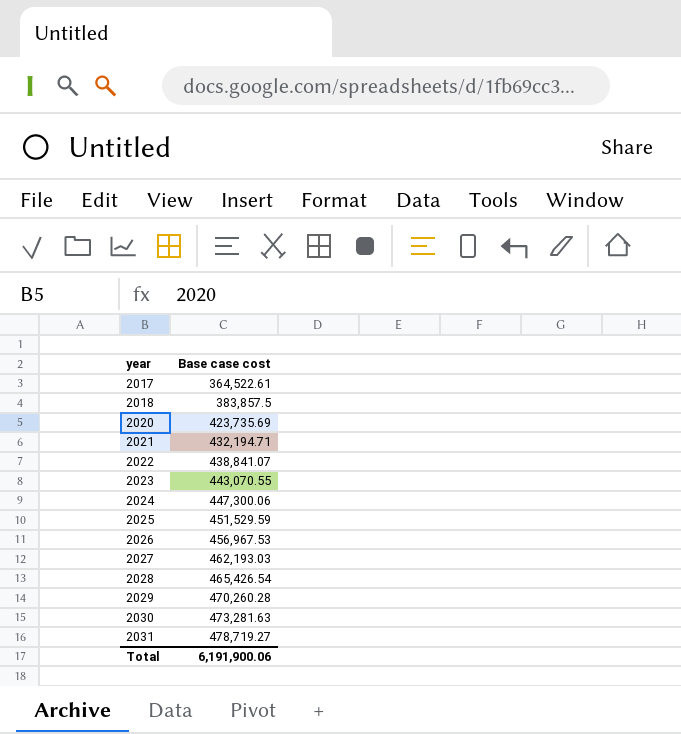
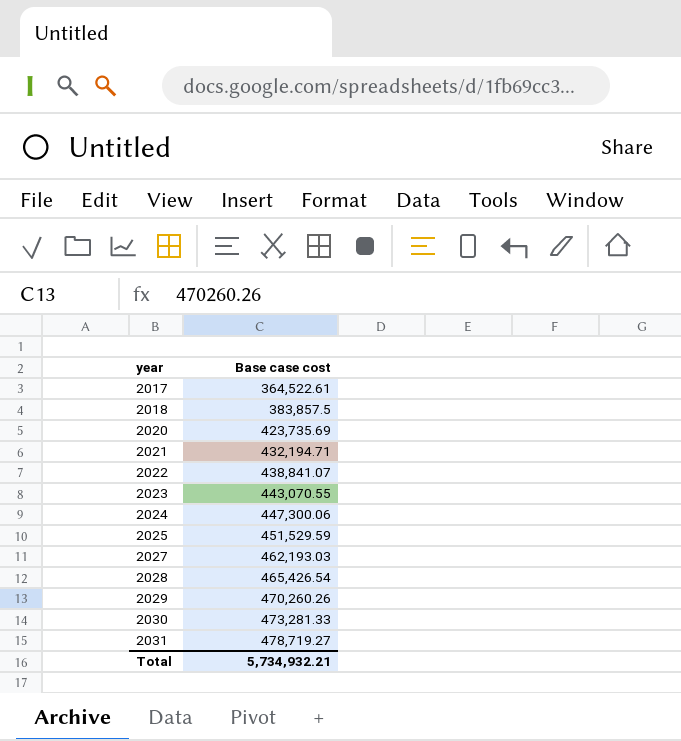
row 2026: 456,967.53 -> none
2029 | Base case cost: 470,260.28 -> 470,260.26
2030 | Base case cost: 473,281.63 -> 473,281.33
Total | Base case cost: 6,191,900.06 -> 5,734,932.21

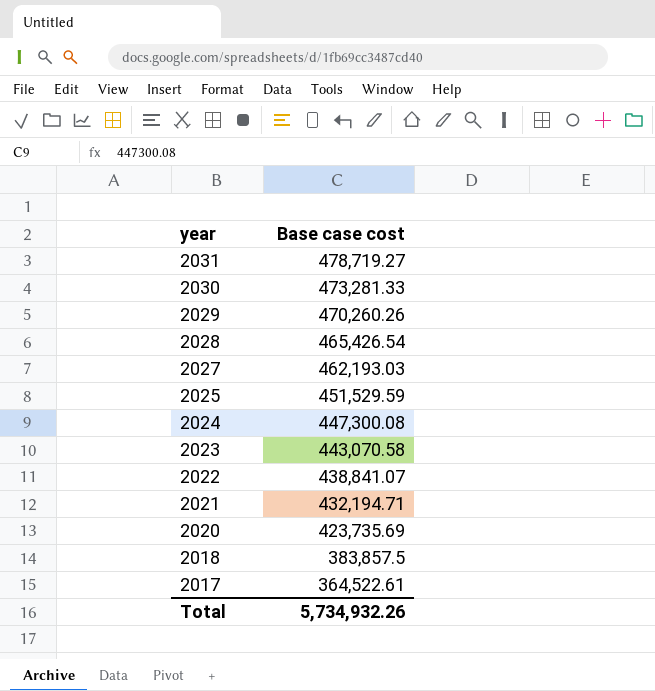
row order: year ascending -> year descending
2024 | Base case cost: 447,300.06 -> 447,300.08
2023 | Base case cost: 443,070.55 -> 443,070.58
Total | Base case cost: 5,734,932.21 -> 5,734,932.26

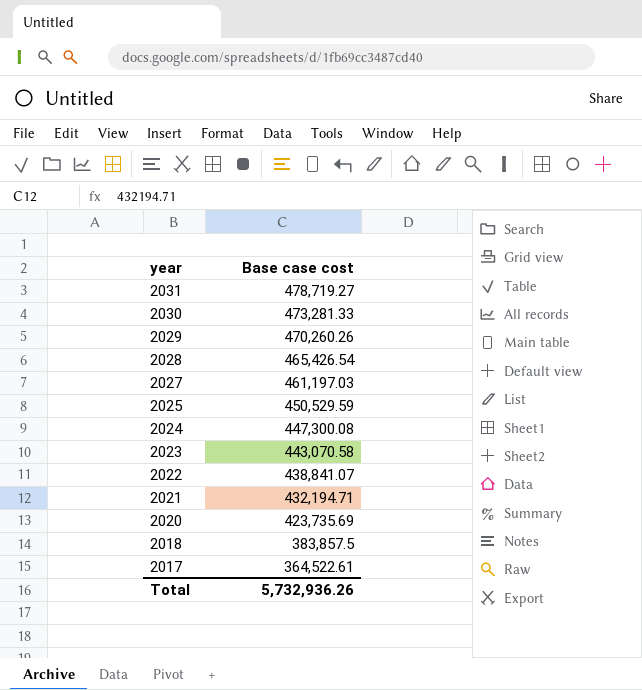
2027 | Base case cost: 462,193.03 -> 461,197.03
2025 | Base case cost: 451,529.59 -> 450,529.59
Total | Base case cost: 5,734,932.26 -> 5,732,936.26

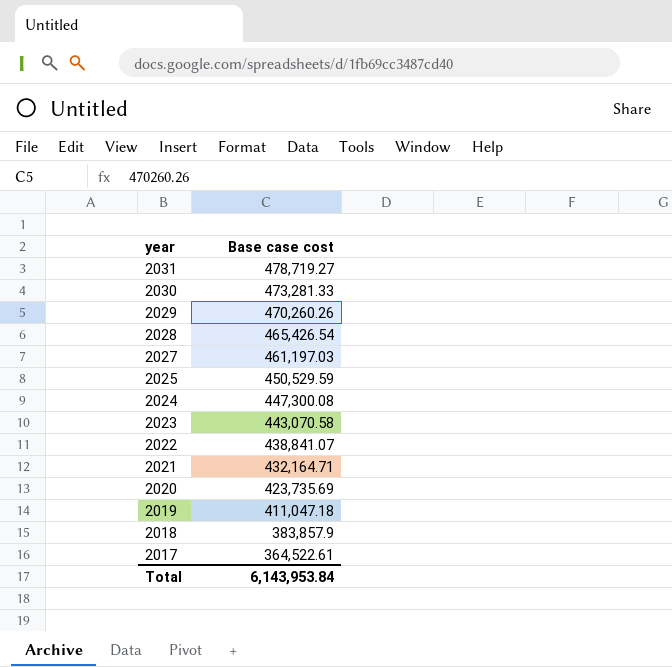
2021 | Base case cost: 432,194.71 -> 432,164.71
row 2019: none -> 411,047.18
2018 | Base case cost: 383,857.5 -> 383,857.9
Total | Base case cost: 5,732,936.26 -> 6,143,953.84

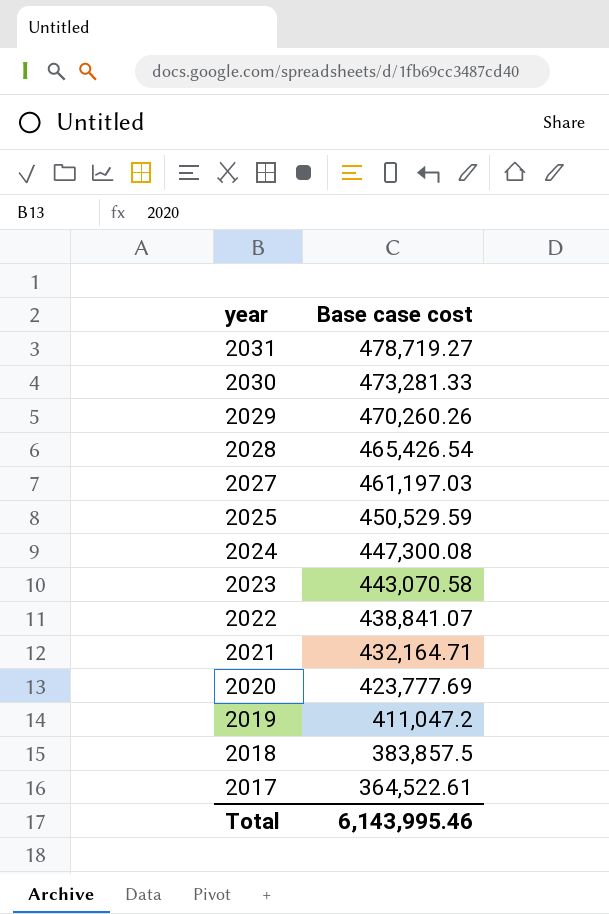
2020 | Base case cost: 423,735.69 -> 423,777.69
2019 | Base case cost: 411,047.18 -> 411,047.2
2018 | Base case cost: 383,857.9 -> 383,857.5
Total | Base case cost: 6,143,953.84 -> 6,143,995.46

